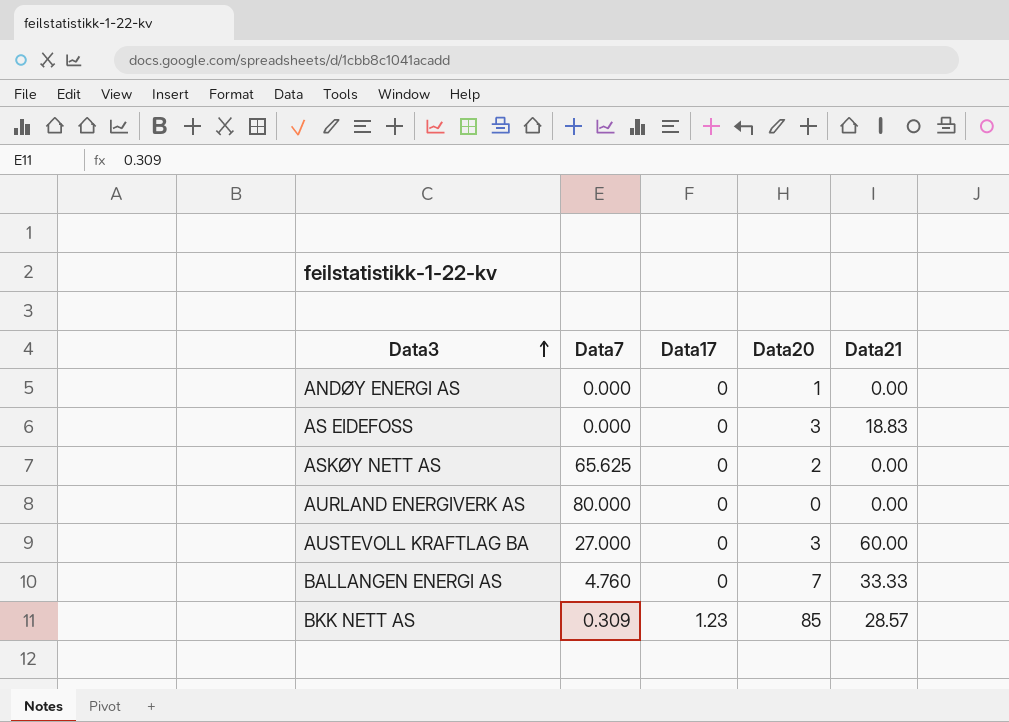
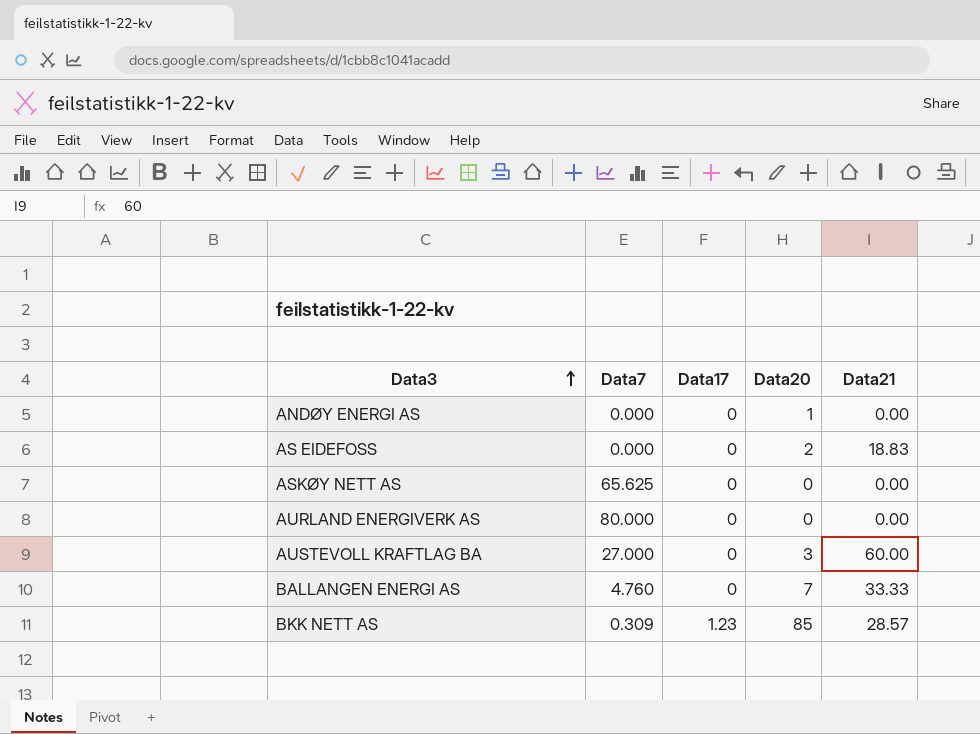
AS EIDEFOSS | Data20: 3 -> 2
ASKØY NETT AS | Data20: 2 -> 0

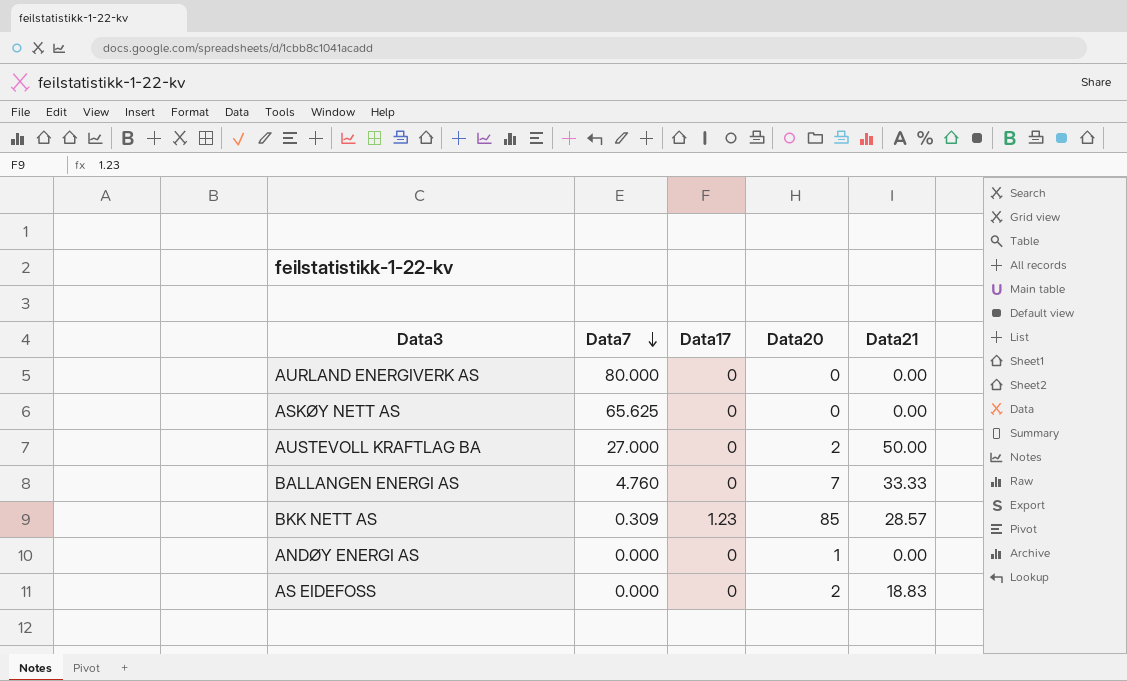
row order: Data3 ascending -> Data7 descending
AUSTEVOLL KRAFTLAG BA | Data20: 3 -> 2
AUSTEVOLL KRAFTLAG BA | Data21: 60.00 -> 50.00

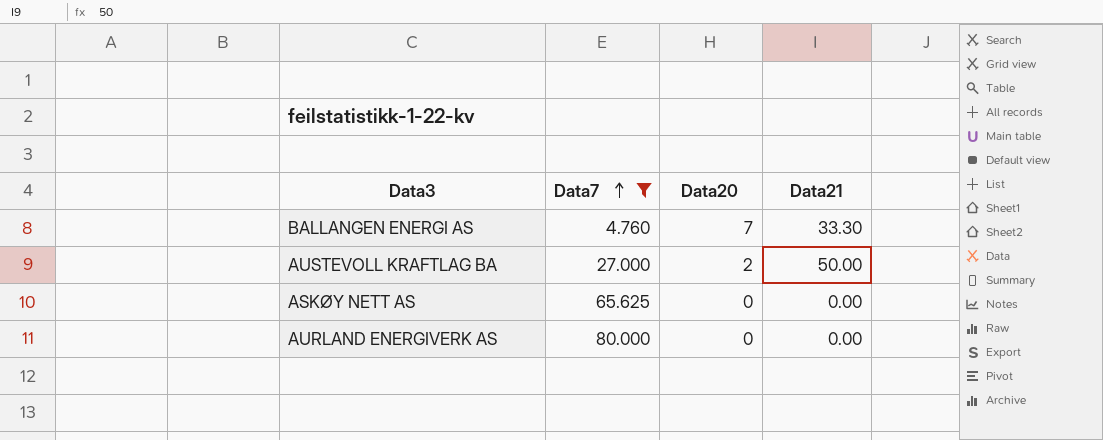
filter: none -> Data7 >= 4.760
row order: Data7 descending -> Data7 ascending
column Data17 | position: 3 -> none
BALLANGEN ENERGI AS | Data21: 33.33 -> 33.30

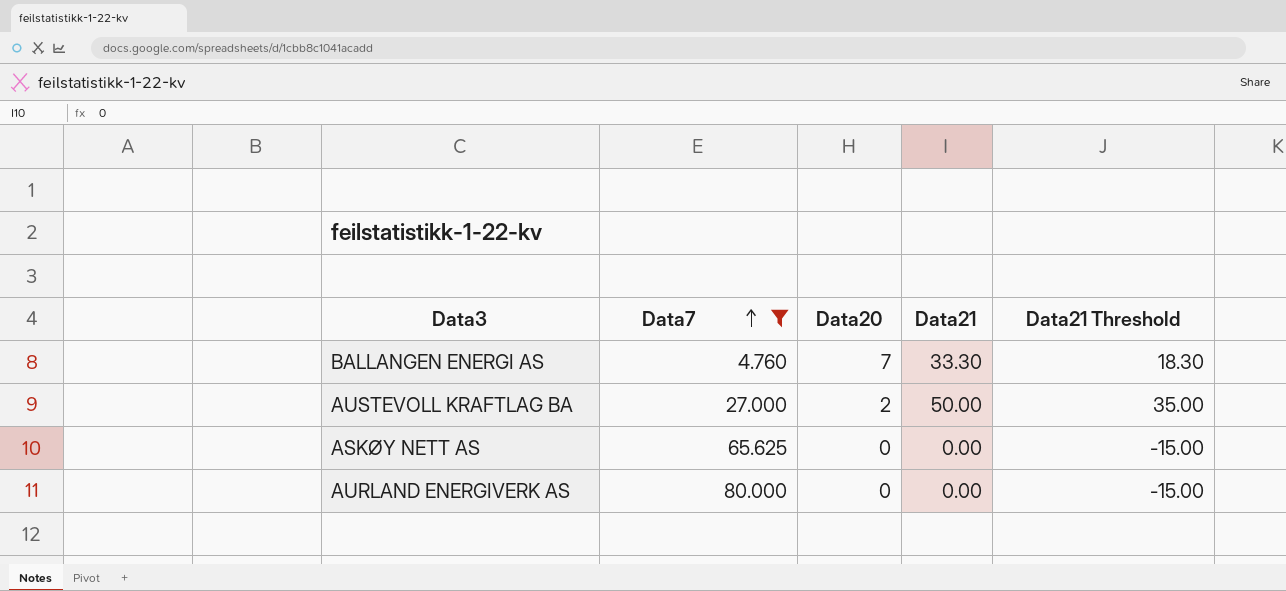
column Data21 Threshold | formula: none -> [Data21] - 15

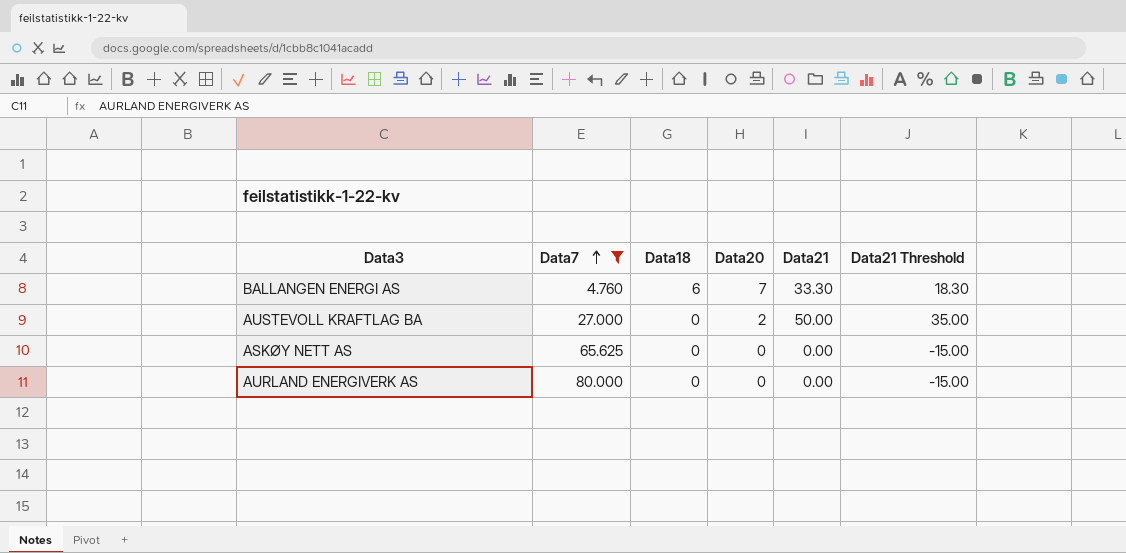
column Data18 | position: none -> 3

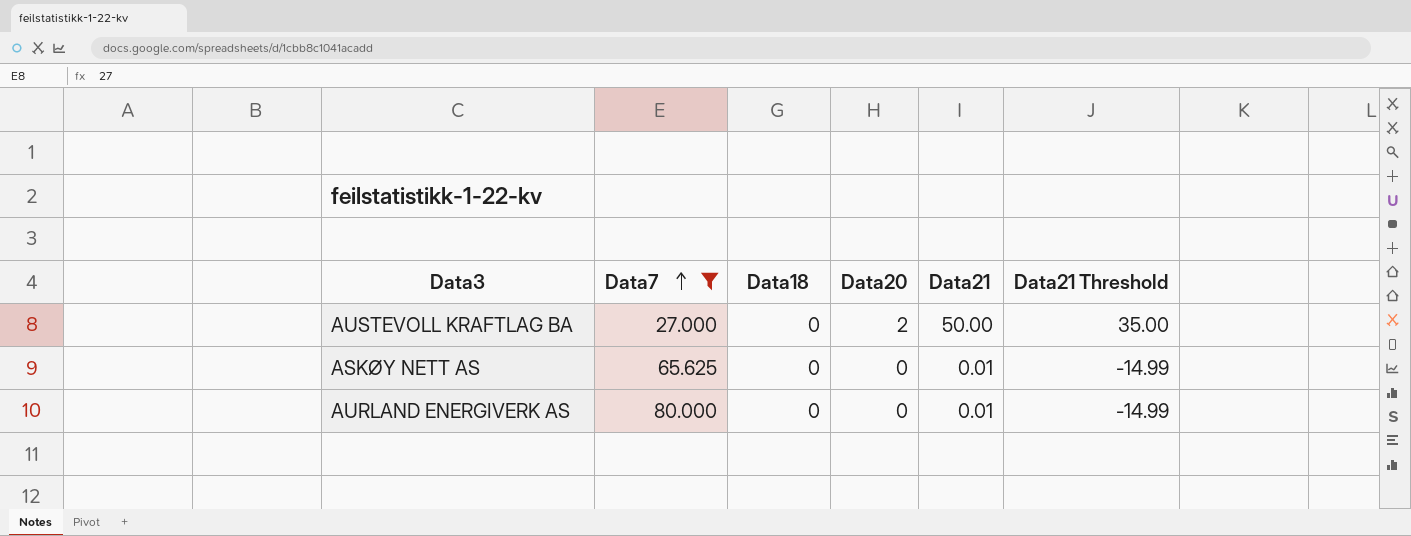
row BALLANGEN ENERGI AS: 4.760 | 6 | 7 | 33.30 | 18.30 -> none
ASKØY NETT AS | Data21: 0.00 -> 0.01
ASKØY NETT AS | Data21 Threshold: -15.00 -> -14.99
AURLAND ENERGIVERK AS | Data21: 0.00 -> 0.01
AURLAND ENERGIVERK AS | Data21 Threshold: -15.00 -> -14.99

